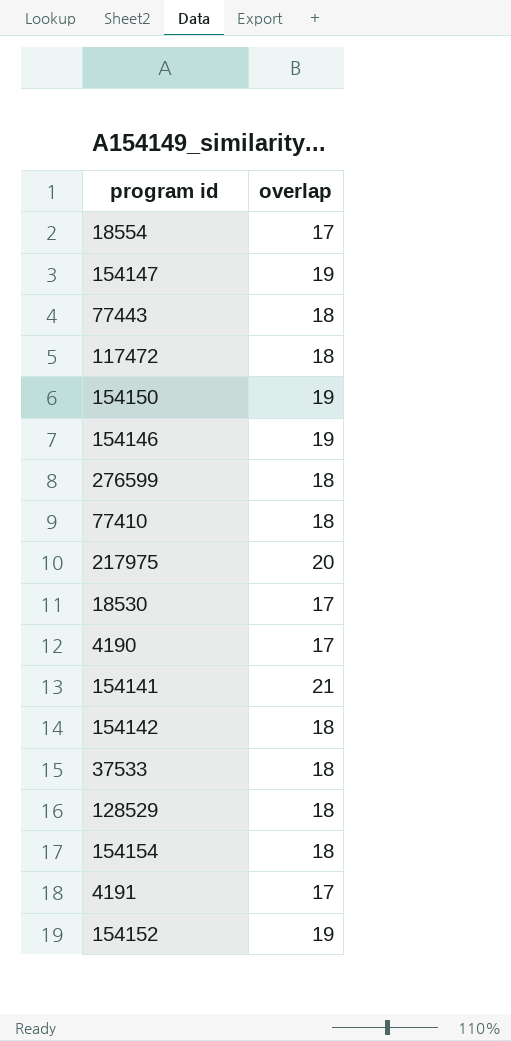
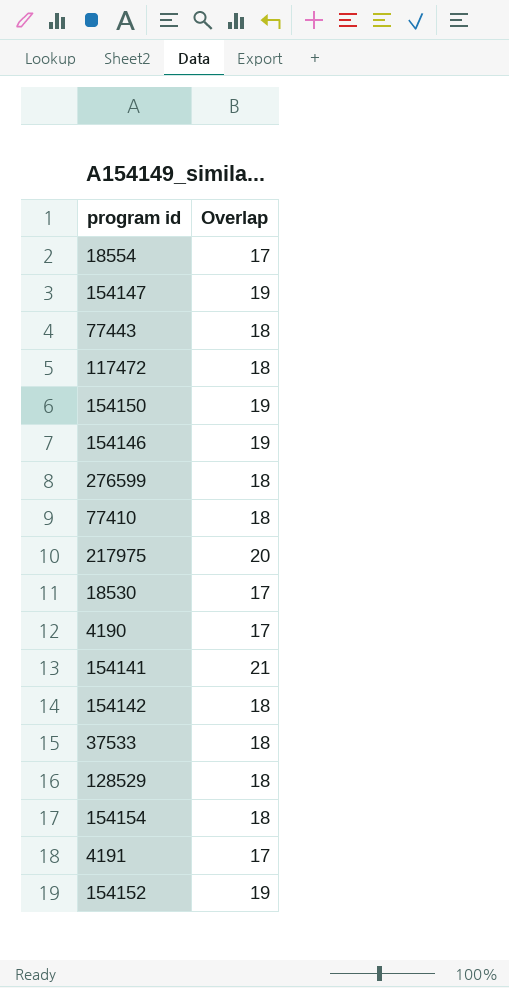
column name: overlap -> Overlap

